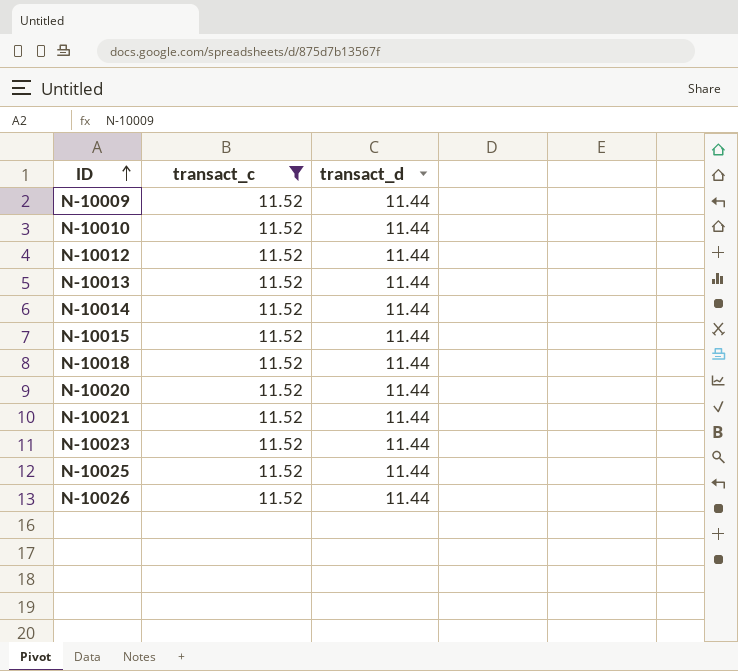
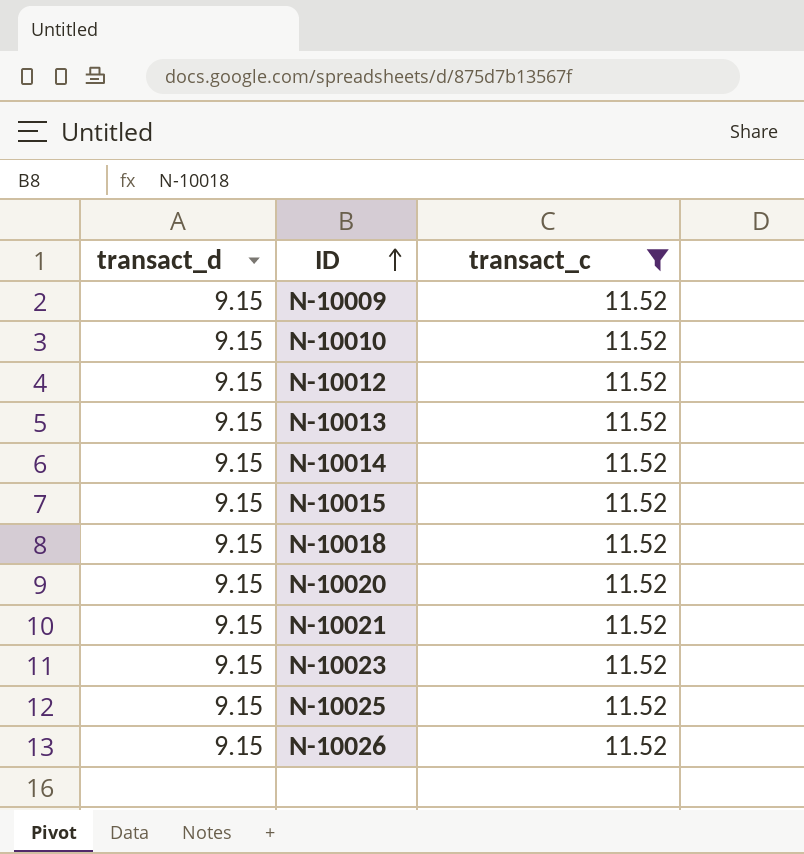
column transact_d | position: 3 -> 1
N-10009 | transact_d: 11.44 -> 9.15
N-10010 | transact_d: 11.44 -> 9.15
N-10012 | transact_d: 11.44 -> 9.15
N-10013 | transact_d: 11.44 -> 9.15
N-10014 | transact_d: 11.44 -> 9.15
N-10015 | transact_d: 11.44 -> 9.15
N-10018 | transact_d: 11.44 -> 9.15
N-10020 | transact_d: 11.44 -> 9.15
N-10021 | transact_d: 11.44 -> 9.15
N-10023 | transact_d: 11.44 -> 9.15
N-10025 | transact_d: 11.44 -> 9.15
N-10026 | transact_d: 11.44 -> 9.15

